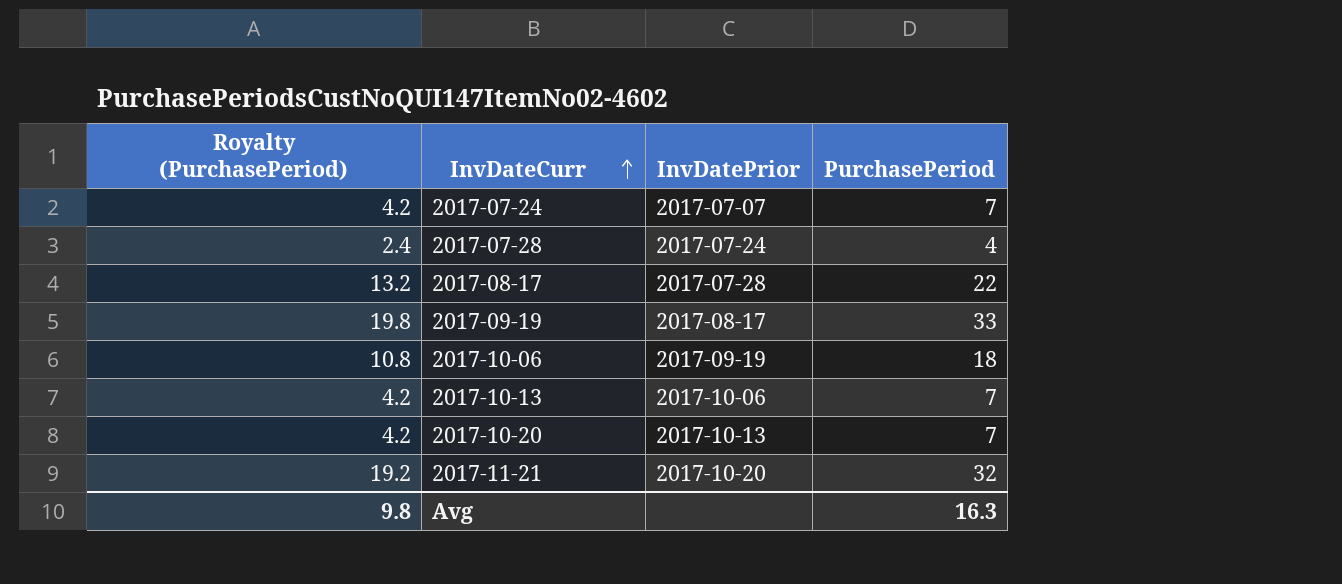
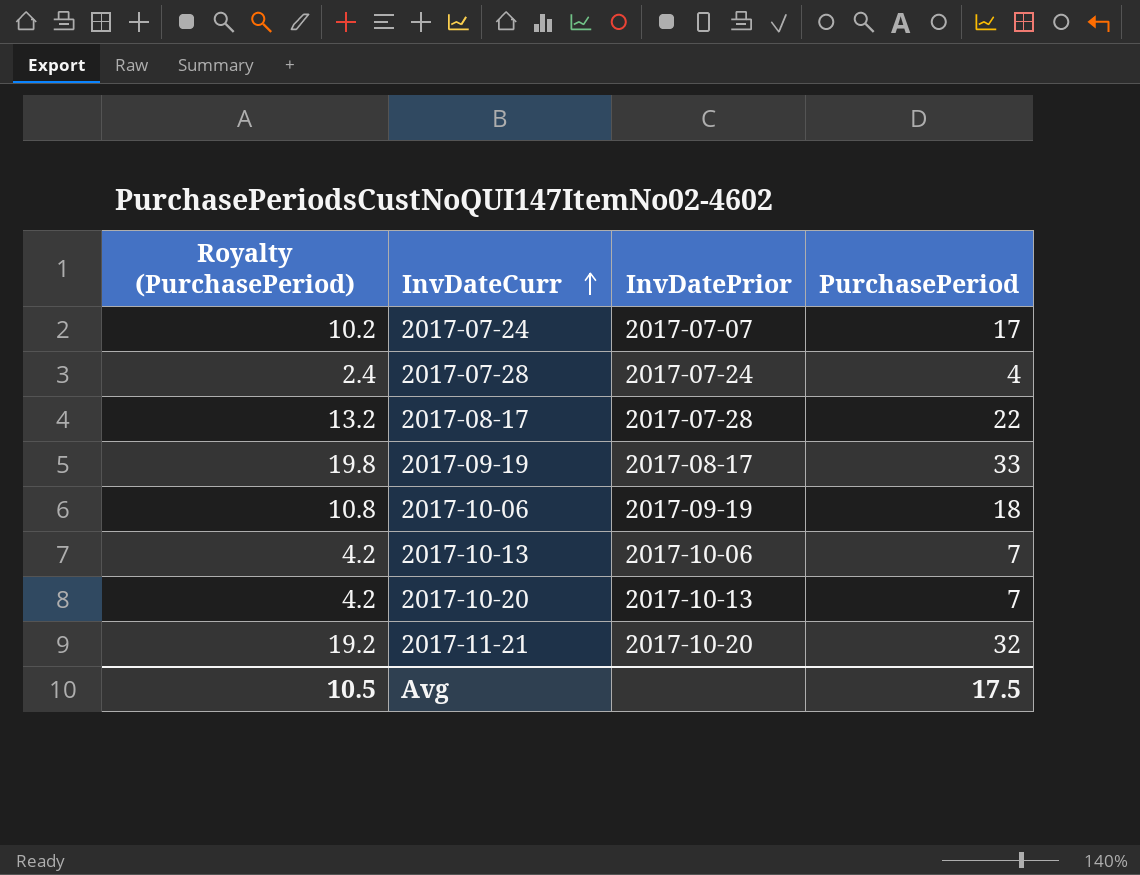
2017-07-24 | Royalty (PurchasePeriod): 4.2 -> 10.2
2017-07-24 | PurchasePeriod: 7 -> 17
Avg | Royalty (PurchasePeriod): 9.8 -> 10.5
Avg | PurchasePeriod: 16.3 -> 17.5

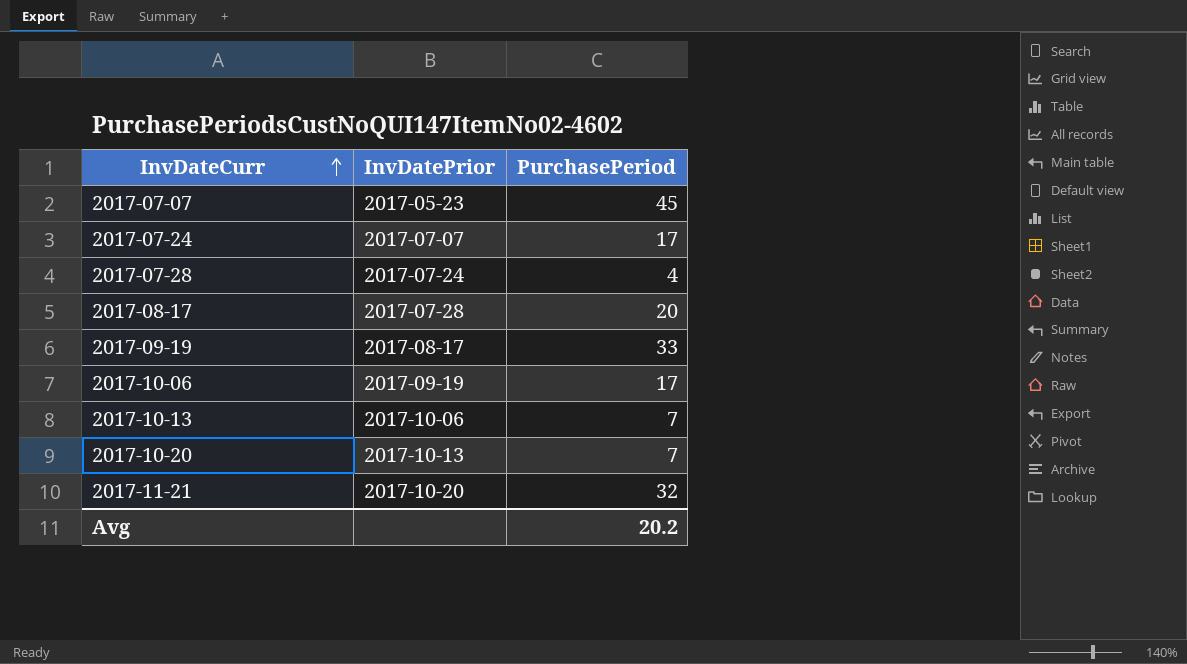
column Royalty (PurchasePeriod) | formula: [PurchasePeriod] * 0.6 -> none
row 2017-07-07: none -> 2017-05-23 | 45
2017-08-17 | PurchasePeriod: 22 -> 20
2017-10-06 | PurchasePeriod: 18 -> 17
Avg | PurchasePeriod: 17.5 -> 20.2

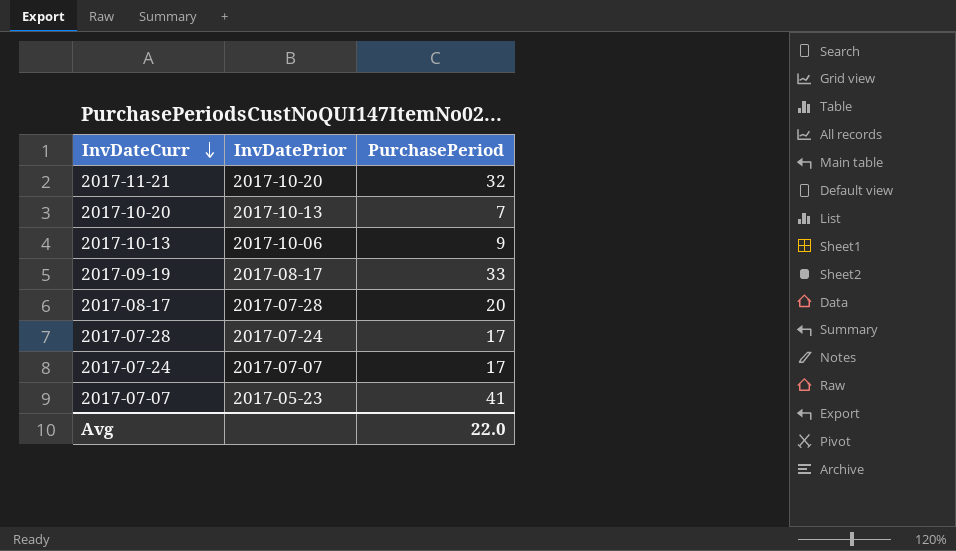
row order: InvDateCurr ascending -> InvDateCurr descending
row 2017-10-06: 2017-09-19 | 17 -> none
2017-10-13 | PurchasePeriod: 7 -> 9
2017-07-28 | PurchasePeriod: 4 -> 17
2017-07-07 | PurchasePeriod: 45 -> 41
Avg | PurchasePeriod: 20.2 -> 22.0

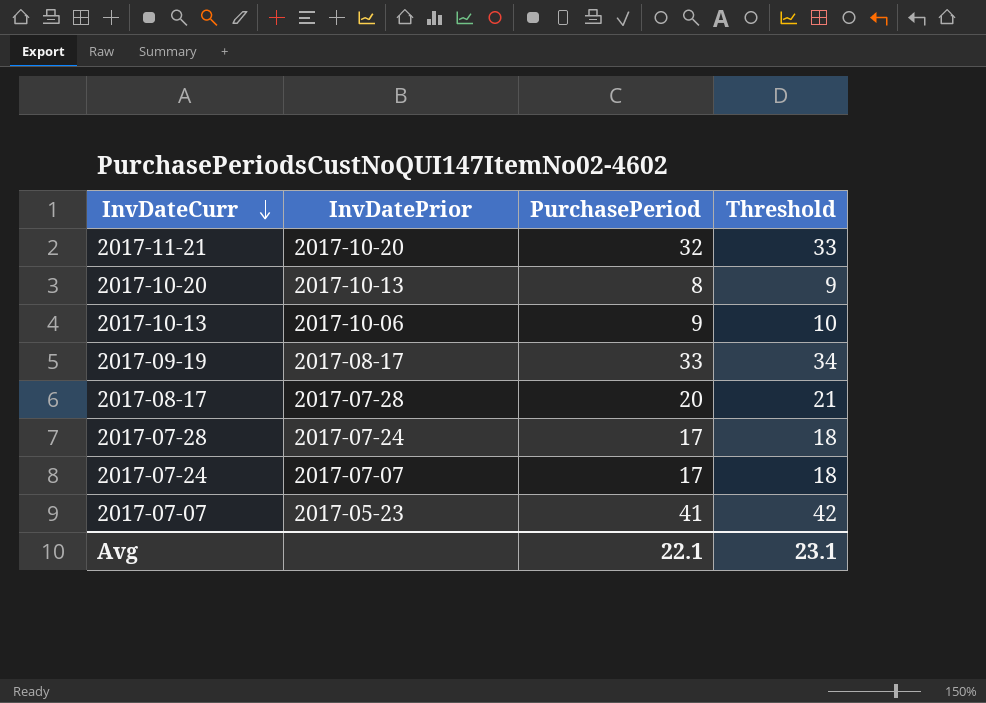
column Threshold | formula: none -> [PurchasePeriod] + 1
2017-10-20 | PurchasePeriod: 7 -> 8
Avg | PurchasePeriod: 22.0 -> 22.1

